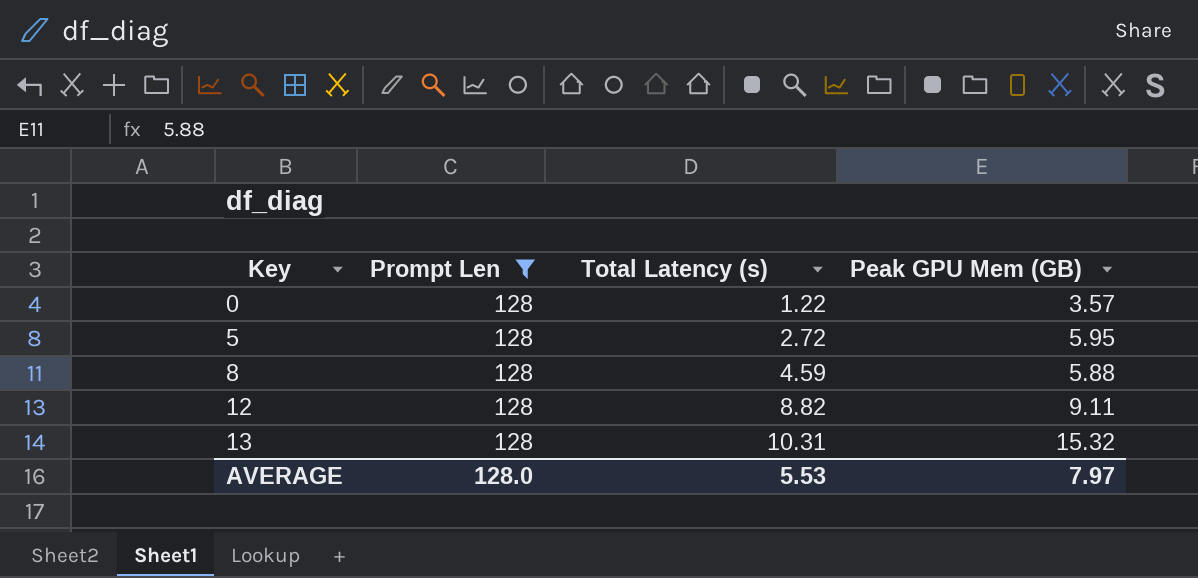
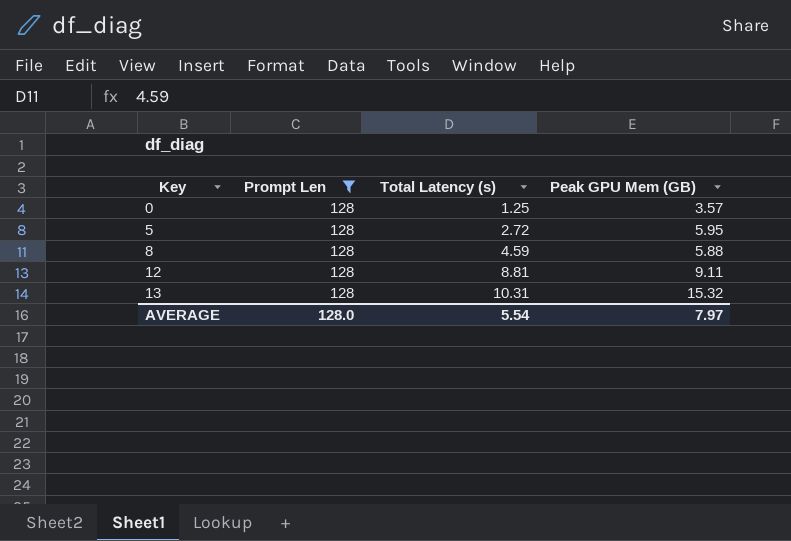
0 | Total Latency (s): 1.22 -> 1.25
12 | Total Latency (s): 8.82 -> 8.81
AVERAGE | Total Latency (s): 5.53 -> 5.54

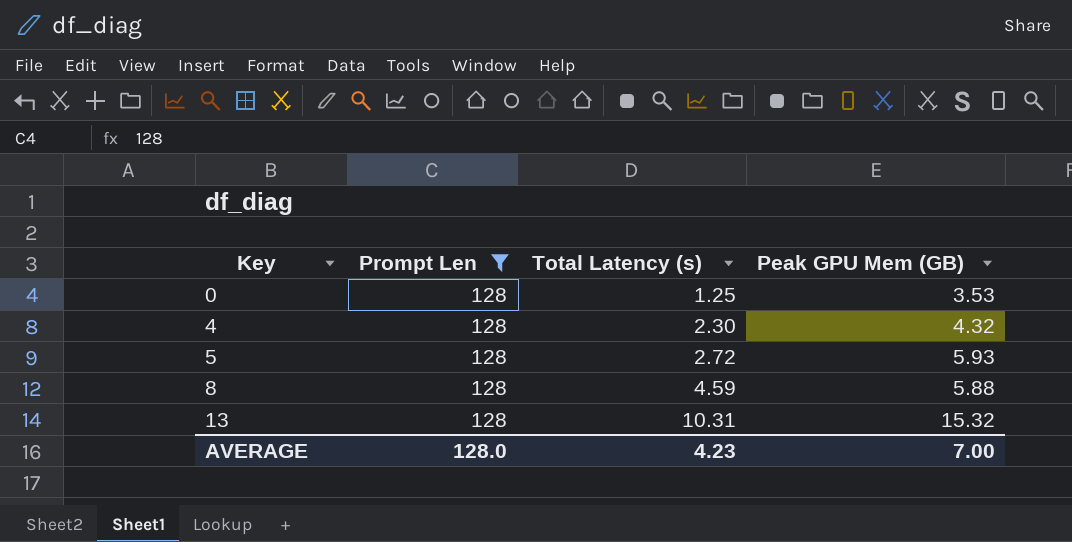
row 12: 128 | 8.81 | 9.11 -> none
0 | Peak GPU Mem (GB): 3.57 -> 3.53
row 4: none -> 128 | 2.30 | 4.32
5 | Peak GPU Mem (GB): 5.95 -> 5.93
AVERAGE | Total Latency (s): 5.54 -> 4.23
AVERAGE | Peak GPU Mem (GB): 7.97 -> 7.00

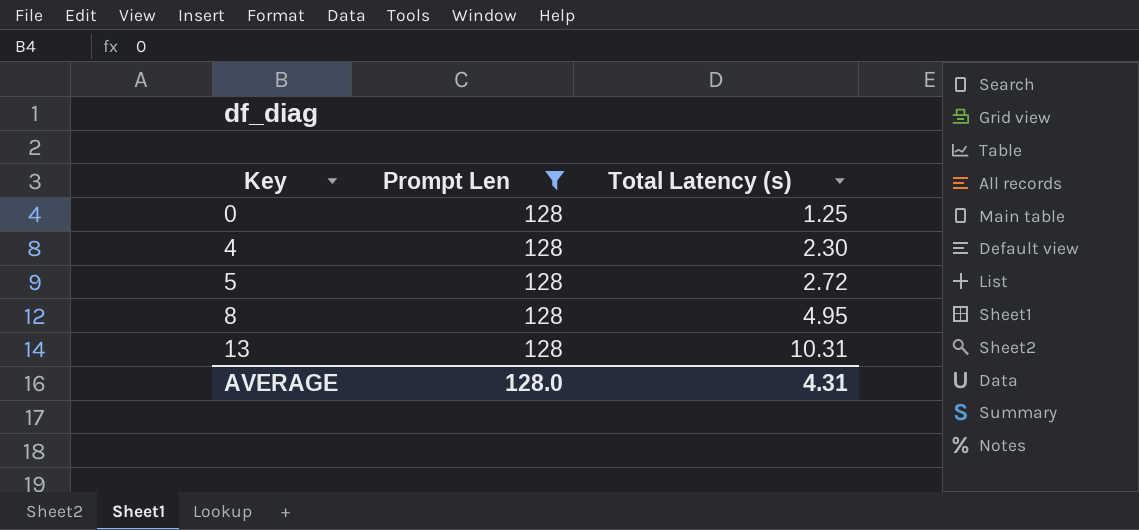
column Peak GPU Mem (GB) | position: 4 -> none
8 | Total Latency (s): 4.59 -> 4.95
AVERAGE | Total Latency (s): 4.23 -> 4.31

